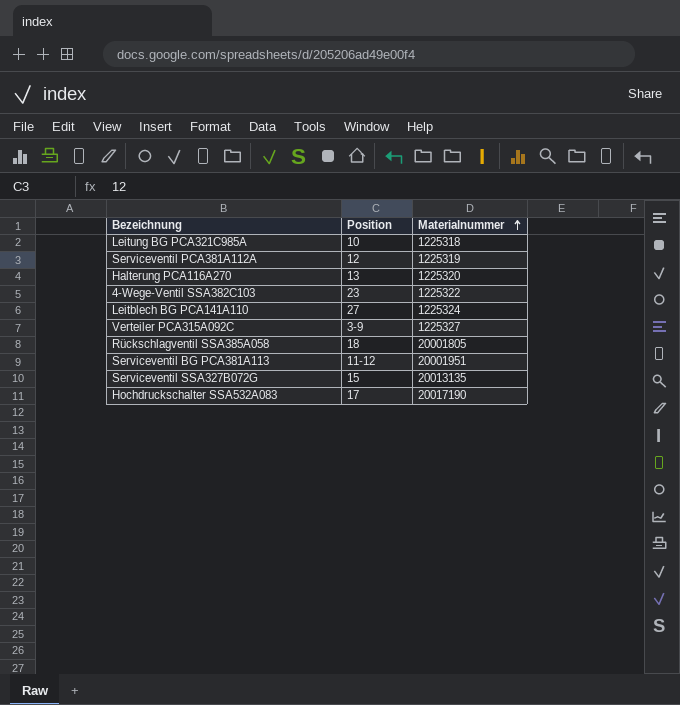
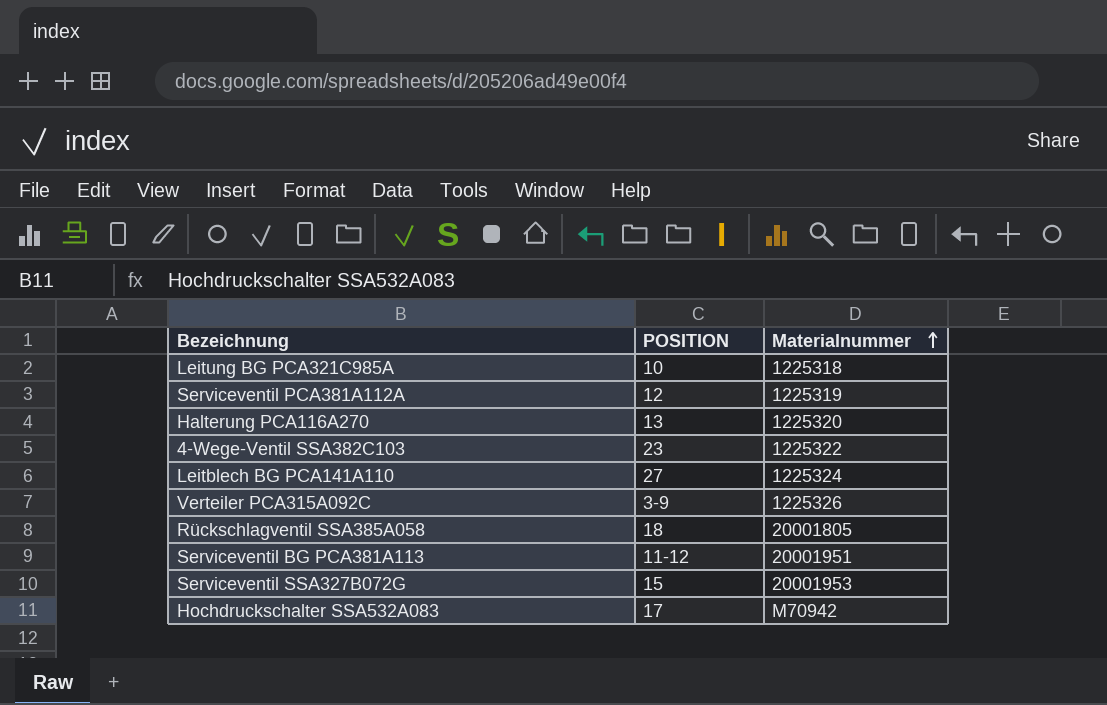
column name: Position -> POSITION
Verteiler PCA315A092C | Materialnummer: 1225327 -> 1225326
Serviceventil SSA327B072G | Materialnummer: 20013135 -> 20001953
Hochdruckschalter SSA532A083 | Materialnummer: 20017190 -> M70942

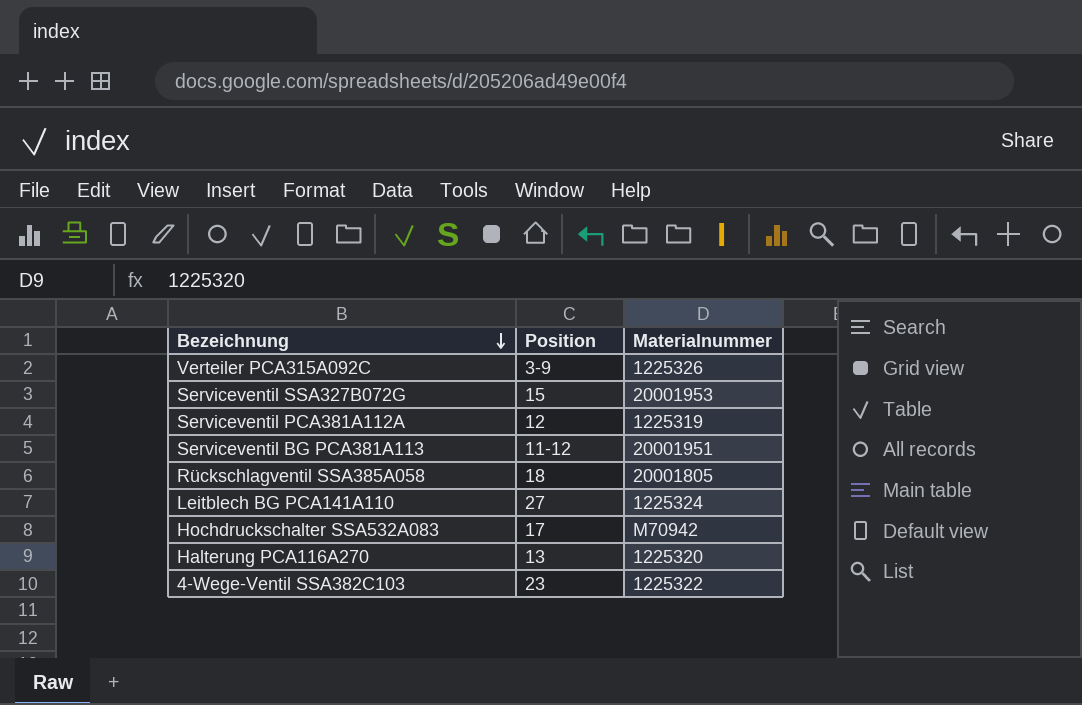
row order: Materialnummer ascending -> Bezeichnung descending
column name: POSITION -> Position
row Leitung BG PCA321C985A: 10 | 1225318 -> none

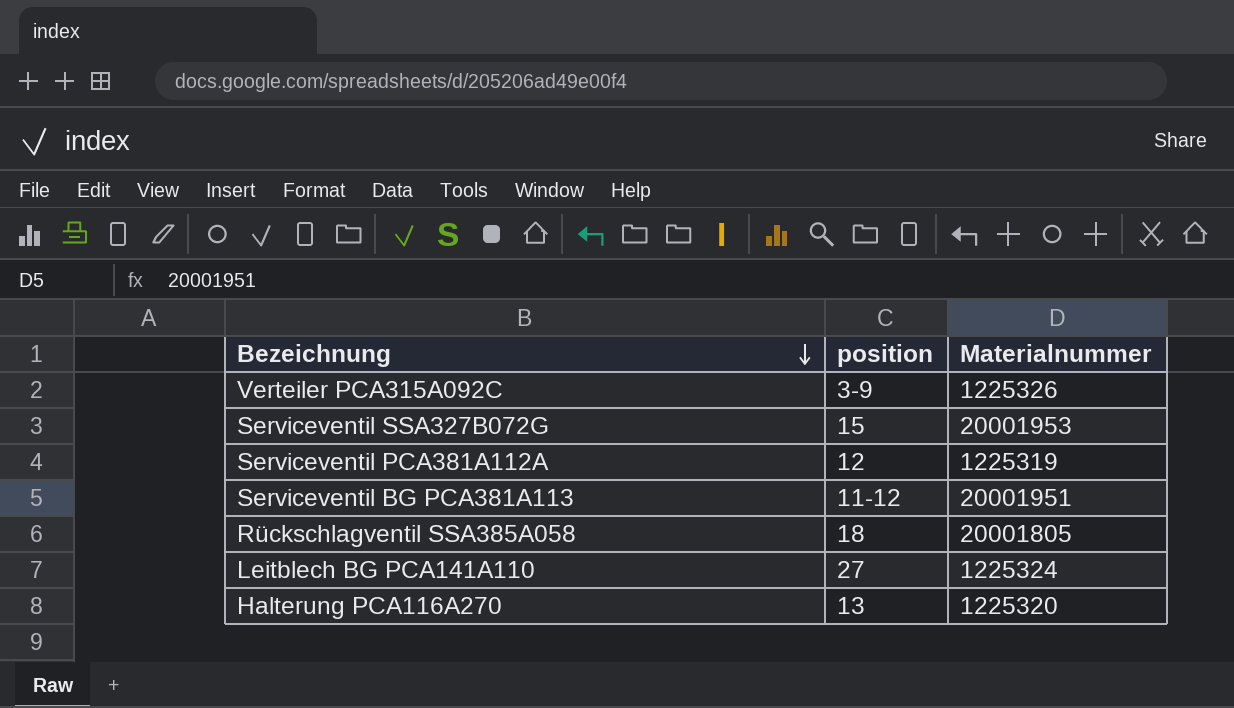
column name: Position -> position
row Hochdruckschalter SSA532A083: 17 | M70942 -> none
row 4-Wege-Ventil SSA382C103: 23 | 1225322 -> none

